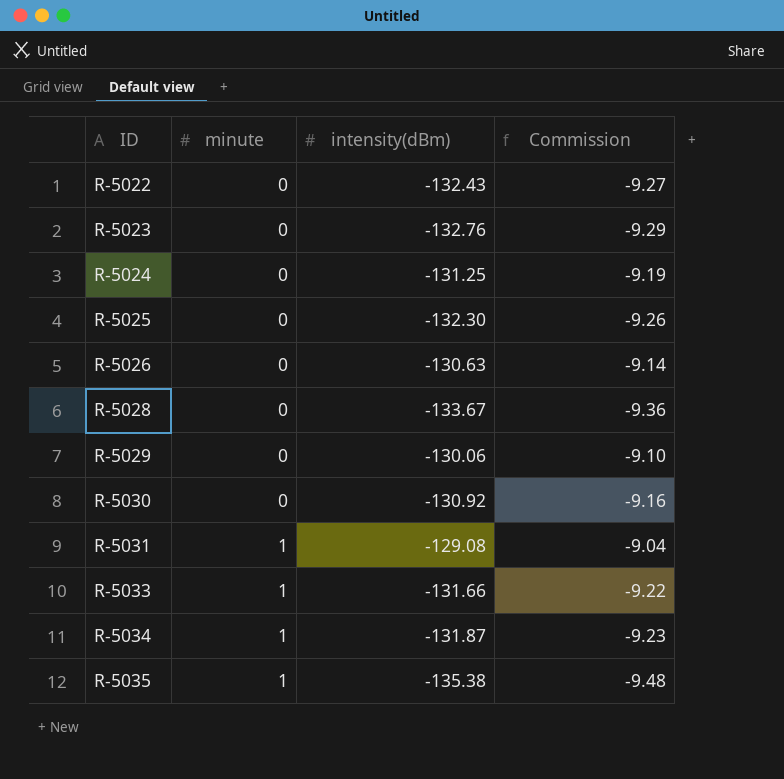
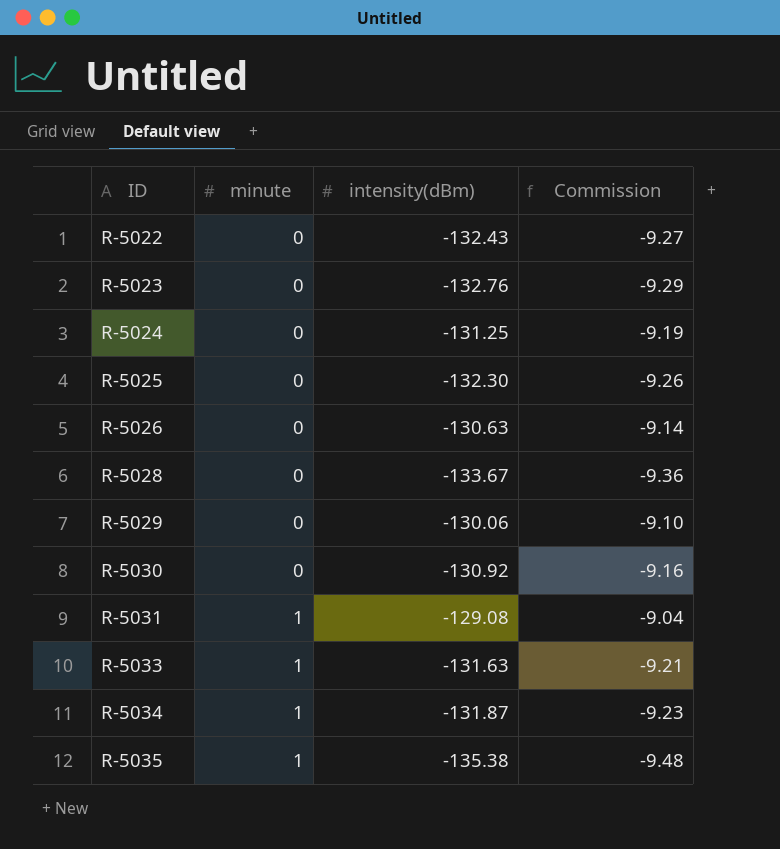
R-5033 | intensity(dBm): -131.66 -> -131.63
R-5033 | Commission: -9.22 -> -9.21

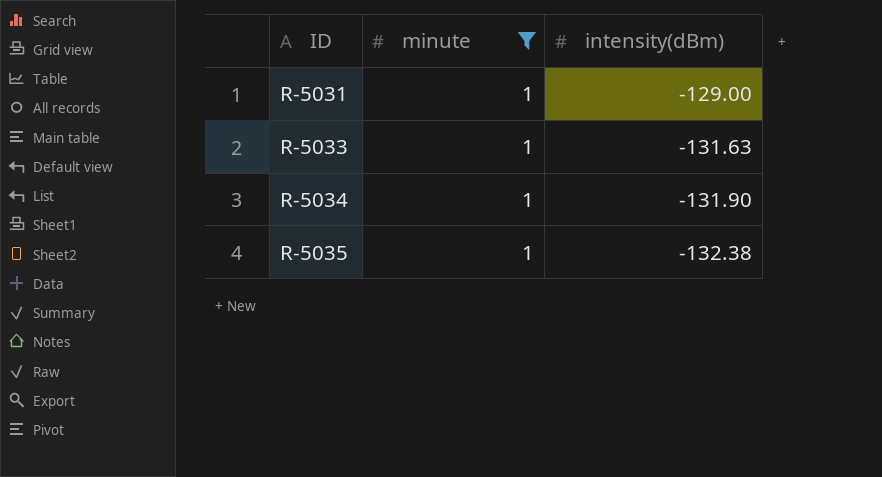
filter: none -> minute = 1
column Commission | formula: [intensity(dBm)] * 0.07 -> none
R-5031 | intensity(dBm): -129.08 -> -129.00
R-5034 | intensity(dBm): -131.87 -> -131.90
R-5035 | intensity(dBm): -135.38 -> -132.38

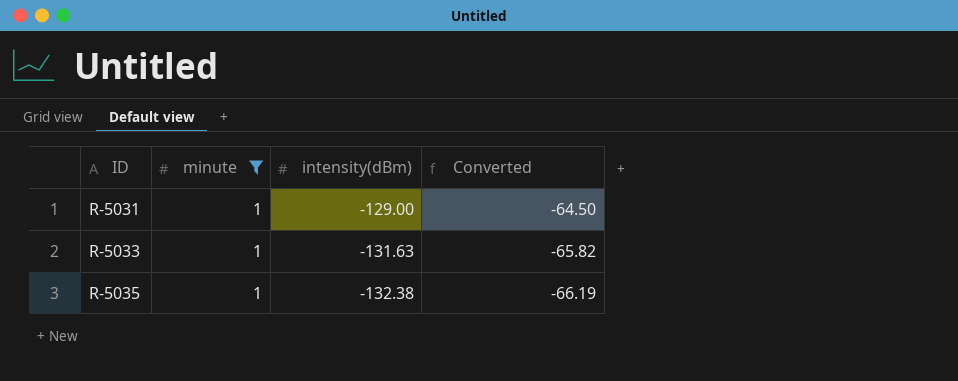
column Converted | formula: none -> [intensity(dBm)] * 0.5
row R-5034: 1 | -131.90 -> none

